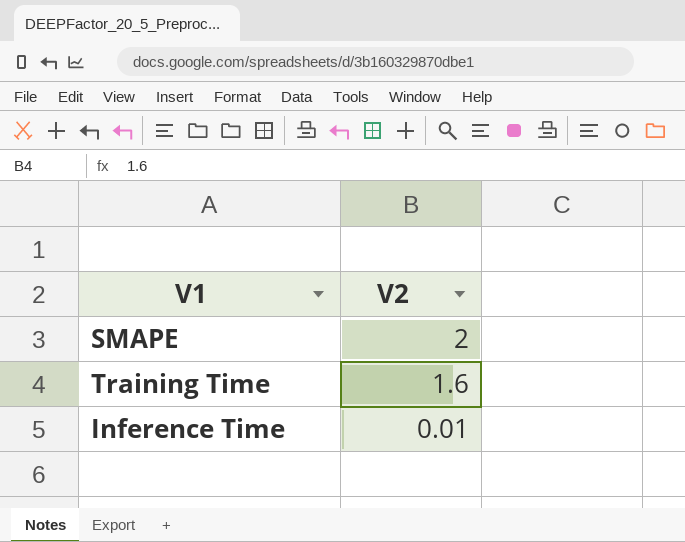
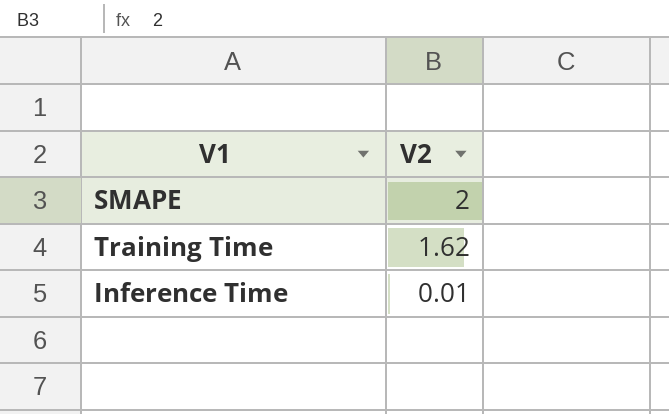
Training Time | V2: 1.6 -> 1.62

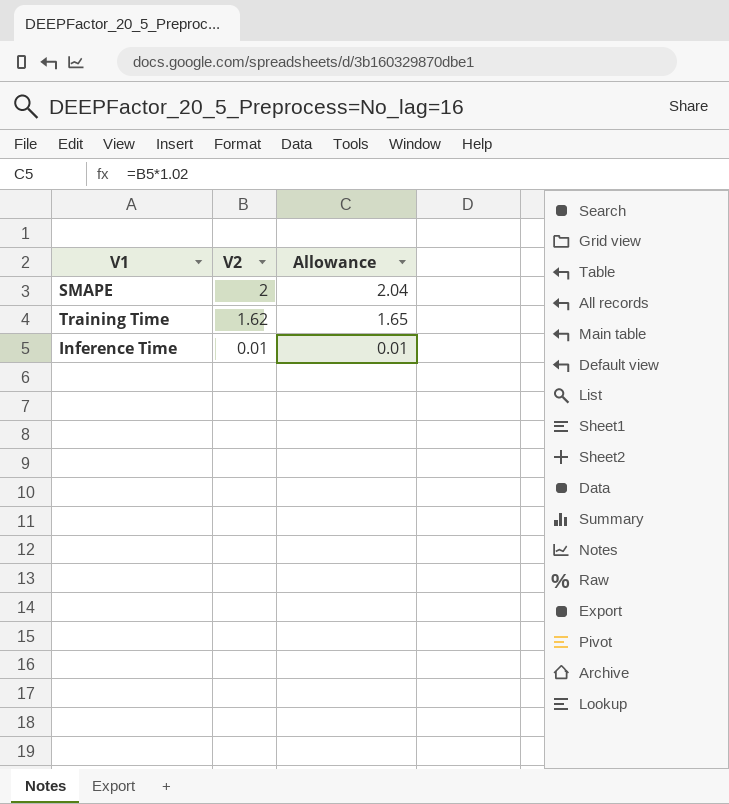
column Allowance | formula: none -> [V2] * 1.02

